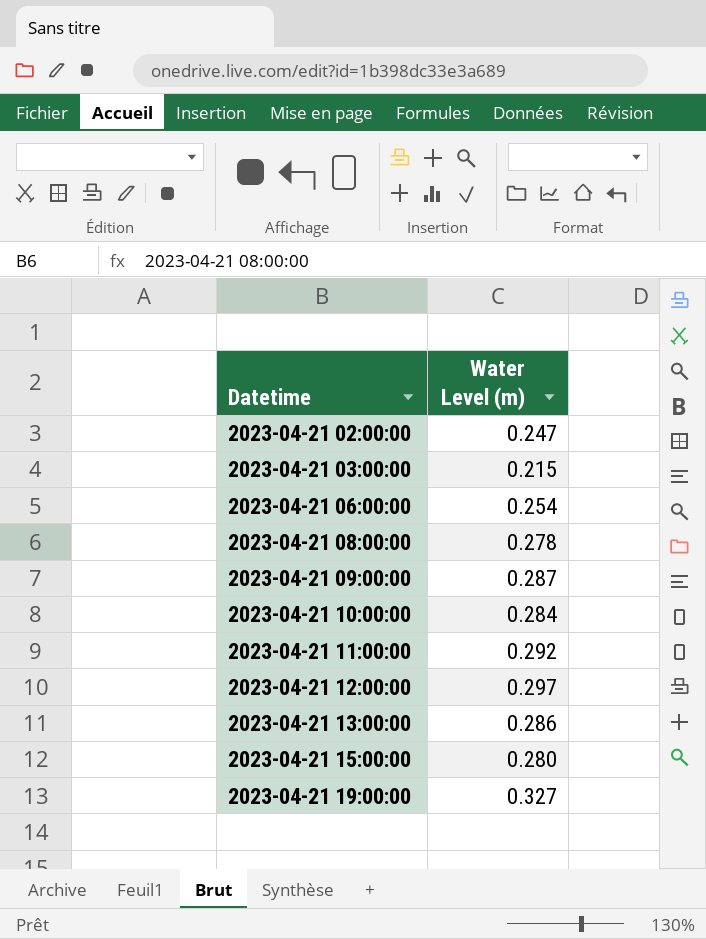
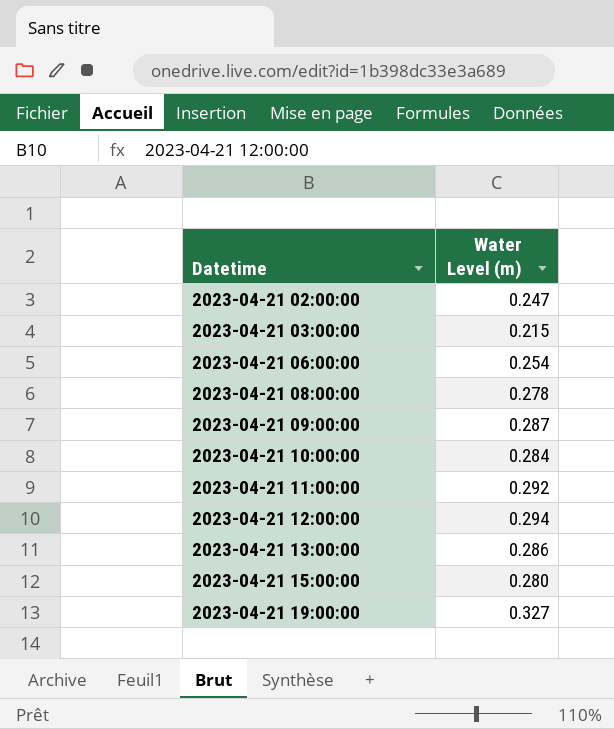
2023-04-21 12:00:00 | Water Level (m): 0.297 -> 0.294

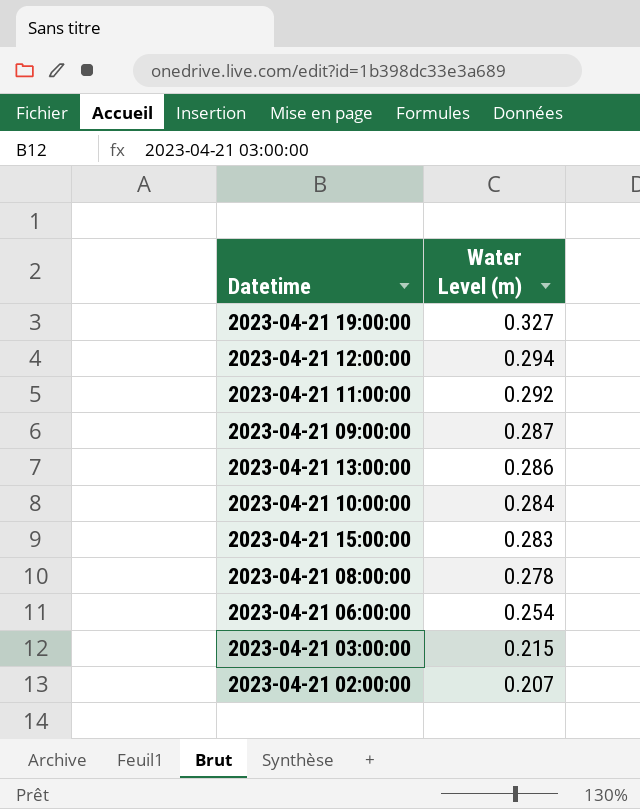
row order: Datetime ascending -> Water Level (m) descending
2023-04-21 15:00:00 | Water Level (m): 0.280 -> 0.283
2023-04-21 02:00:00 | Water Level (m): 0.247 -> 0.207

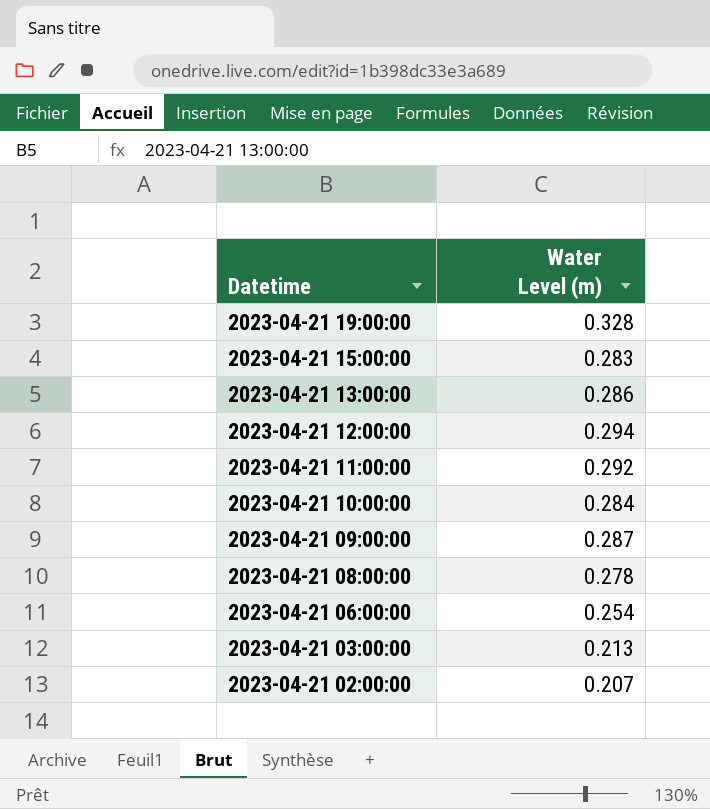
row order: Water Level (m) descending -> Datetime descending
2023-04-21 19:00:00 | Water Level (m): 0.327 -> 0.328
2023-04-21 03:00:00 | Water Level (m): 0.215 -> 0.213

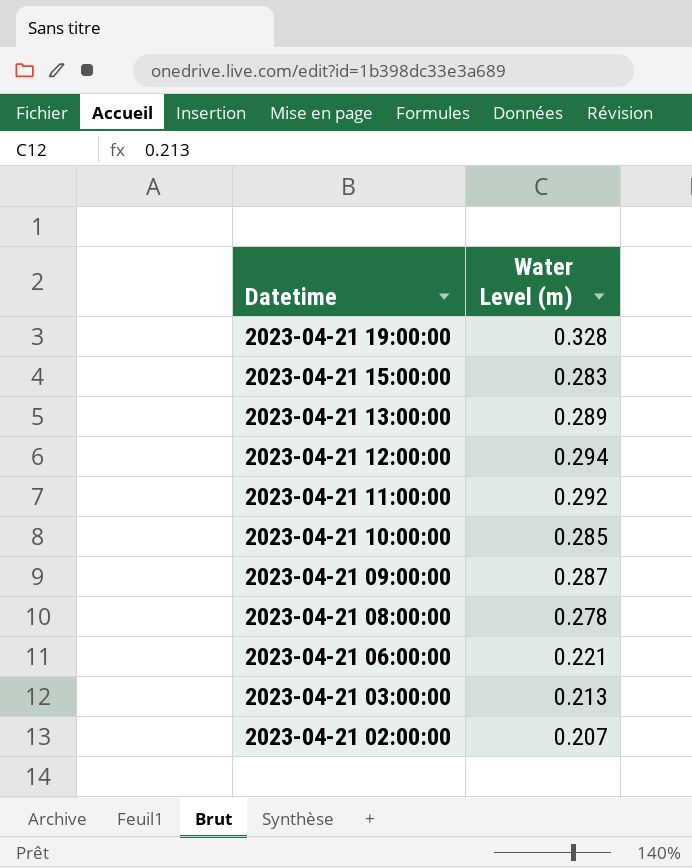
2023-04-21 13:00:00 | Water Level (m): 0.286 -> 0.289
2023-04-21 10:00:00 | Water Level (m): 0.284 -> 0.285
2023-04-21 06:00:00 | Water Level (m): 0.254 -> 0.221

